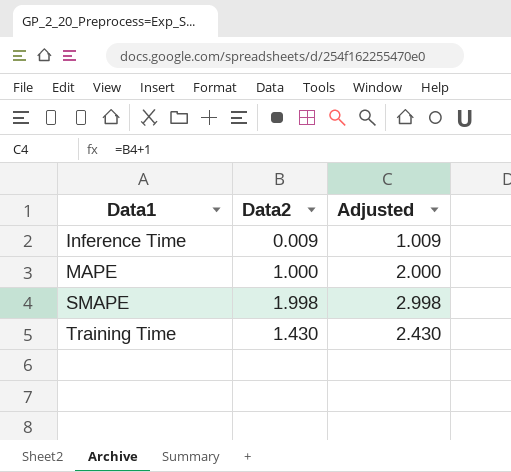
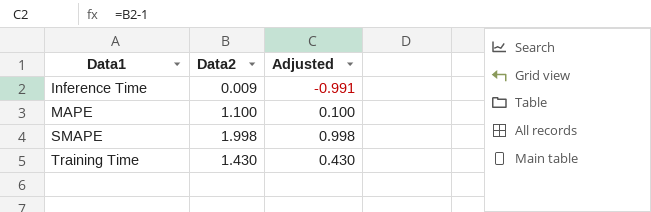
column Adjusted | formula: [Data2] + 1 -> [Data2] - 1
MAPE | Data2: 1.000 -> 1.100

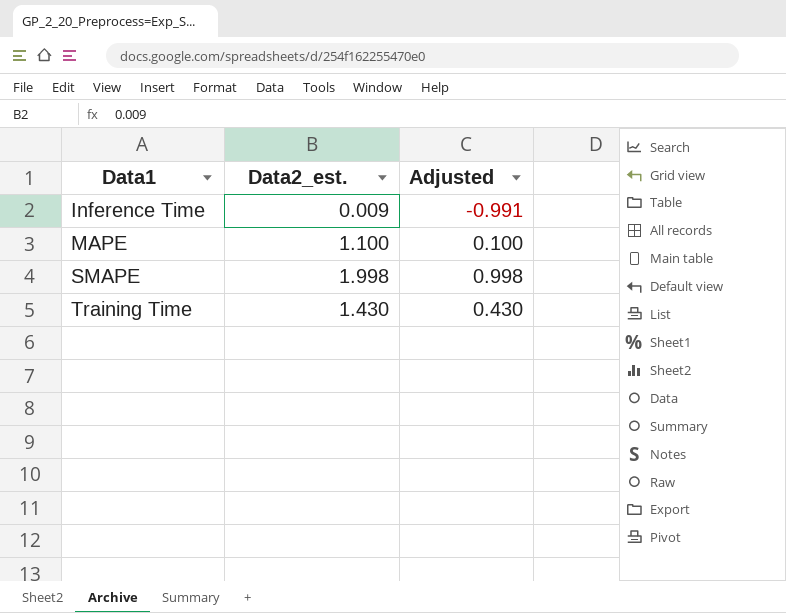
column name: Data2 -> Data2_est.

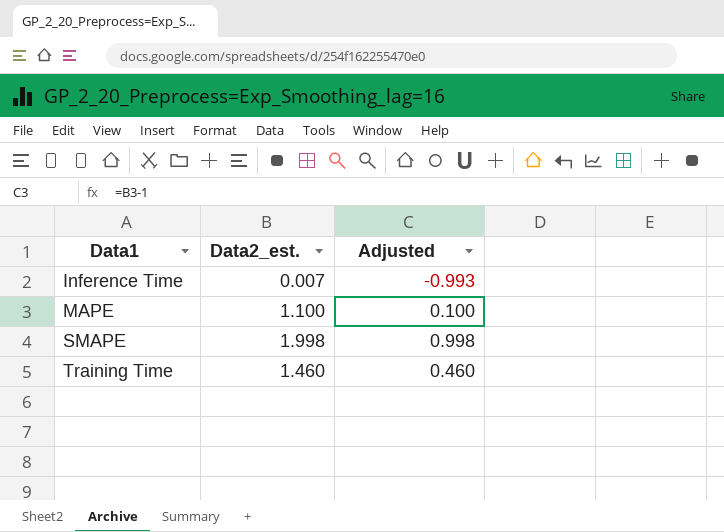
Inference Time | Data2_est.: 0.009 -> 0.007
Inference Time | Adjusted: -0.991 -> -0.993
Training Time | Data2_est.: 1.430 -> 1.460
Training Time | Adjusted: 0.430 -> 0.460

